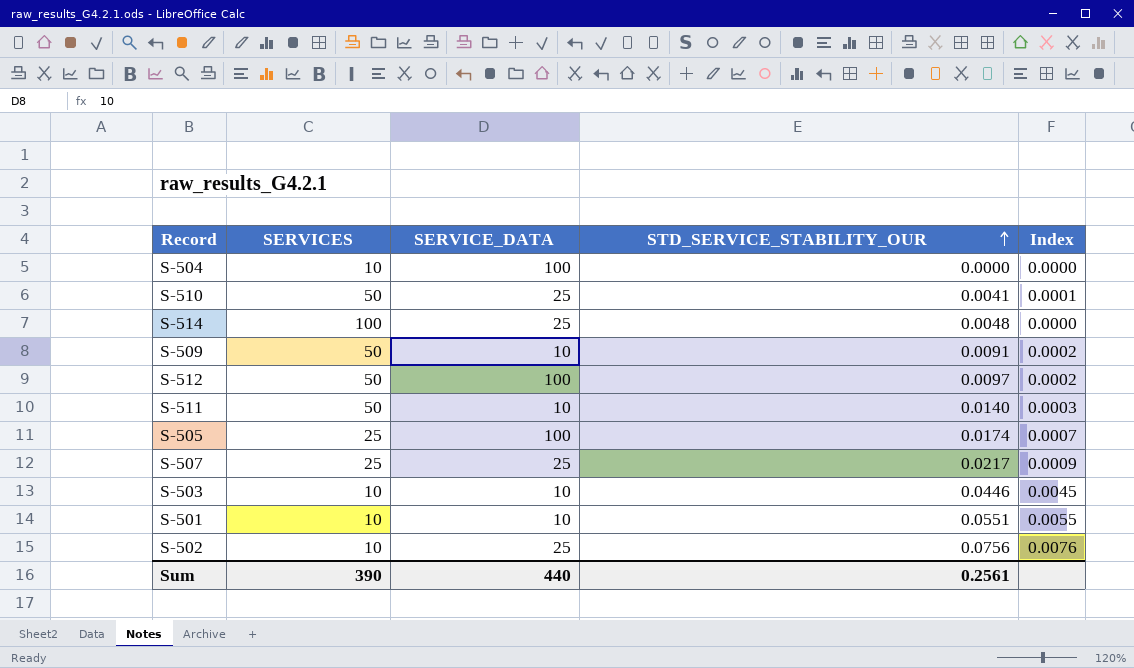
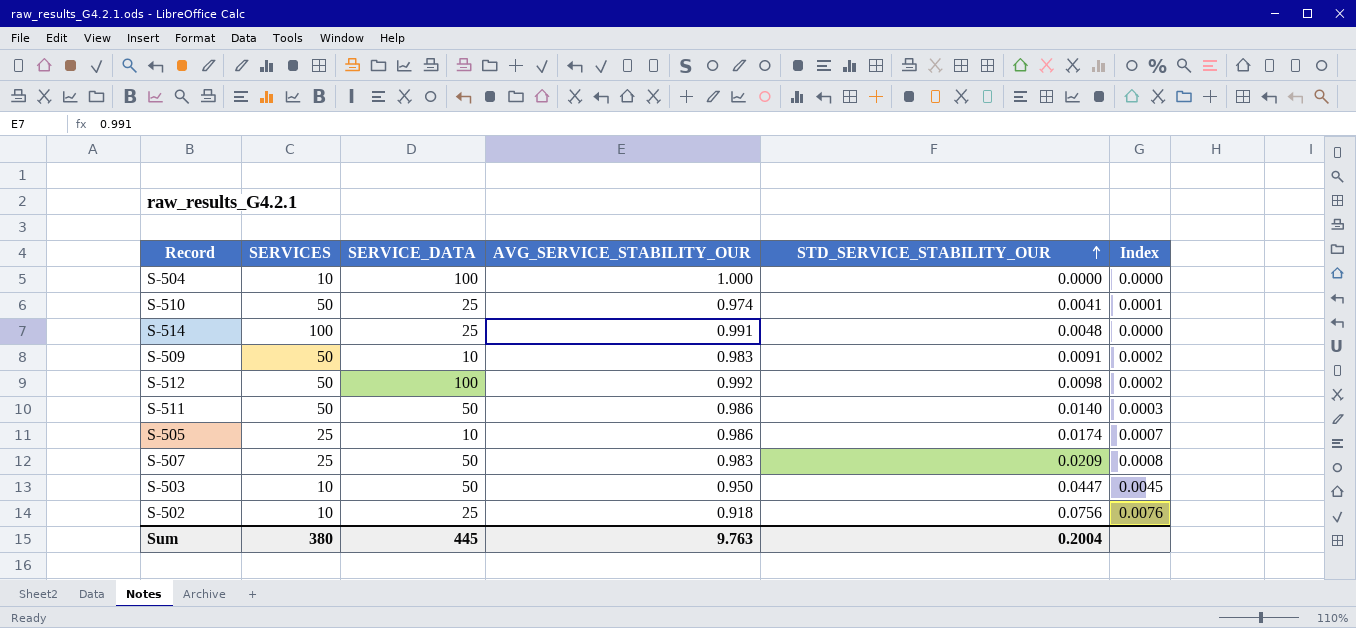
column AVG_SERVICE_STABILITY_OUR | position: none -> 4
row S-501: 10 | 10 | 0.0551 | 0.0055 -> none
S-512 | STD_SERVICE_STABILITY_OUR: 0.0097 -> 0.0098
S-511 | SERVICE_DATA: 10 -> 50
S-505 | SERVICE_DATA: 100 -> 10
S-507 | SERVICE_DATA: 25 -> 50
S-507 | STD_SERVICE_STABILITY_OUR: 0.0217 -> 0.0209
S-507 | Index: 0.0009 -> 0.0008
S-503 | SERVICE_DATA: 10 -> 50
S-503 | STD_SERVICE_STABILITY_OUR: 0.0446 -> 0.0447
Sum | SERVICES: 390 -> 380
Sum | SERVICE_DATA: 440 -> 445
Sum | STD_SERVICE_STABILITY_OUR: 0.2561 -> 0.2004

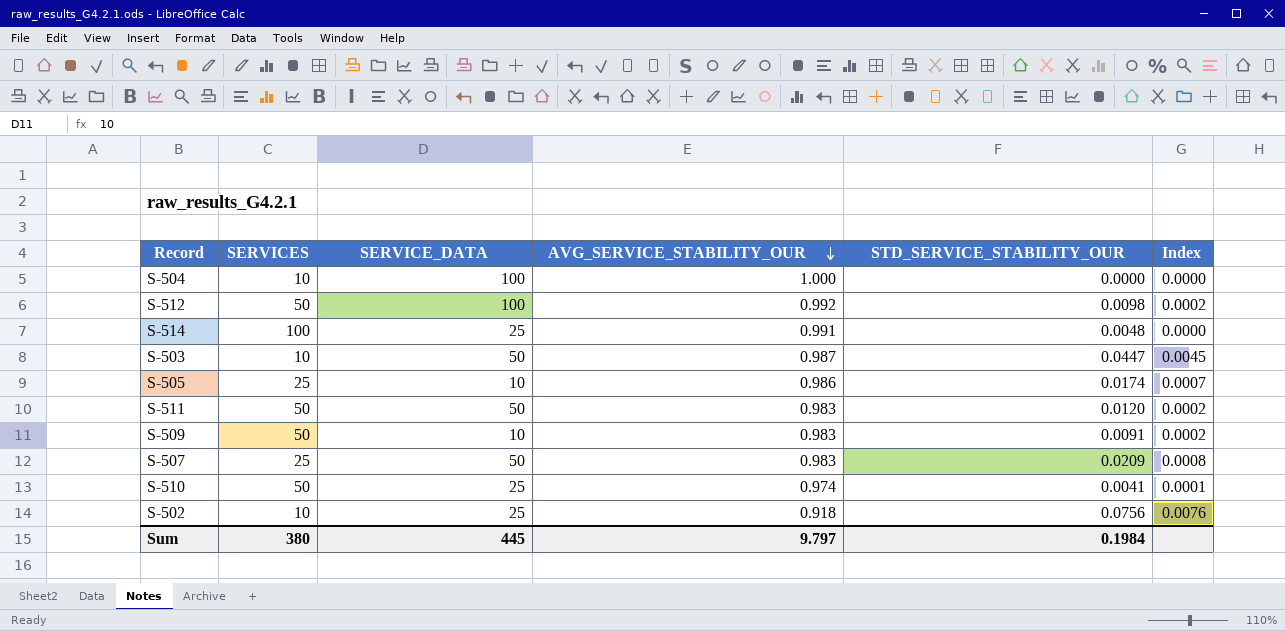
row order: STD_SERVICE_STABILITY_OUR ascending -> AVG_SERVICE_STABILITY_OUR descending
S-503 | AVG_SERVICE_STABILITY_OUR: 0.950 -> 0.987
S-511 | AVG_SERVICE_STABILITY_OUR: 0.986 -> 0.983
S-511 | STD_SERVICE_STABILITY_OUR: 0.0140 -> 0.0120
S-511 | Index: 0.0003 -> 0.0002
Sum | AVG_SERVICE_STABILITY_OUR: 9.763 -> 9.797
Sum | STD_SERVICE_STABILITY_OUR: 0.2004 -> 0.1984

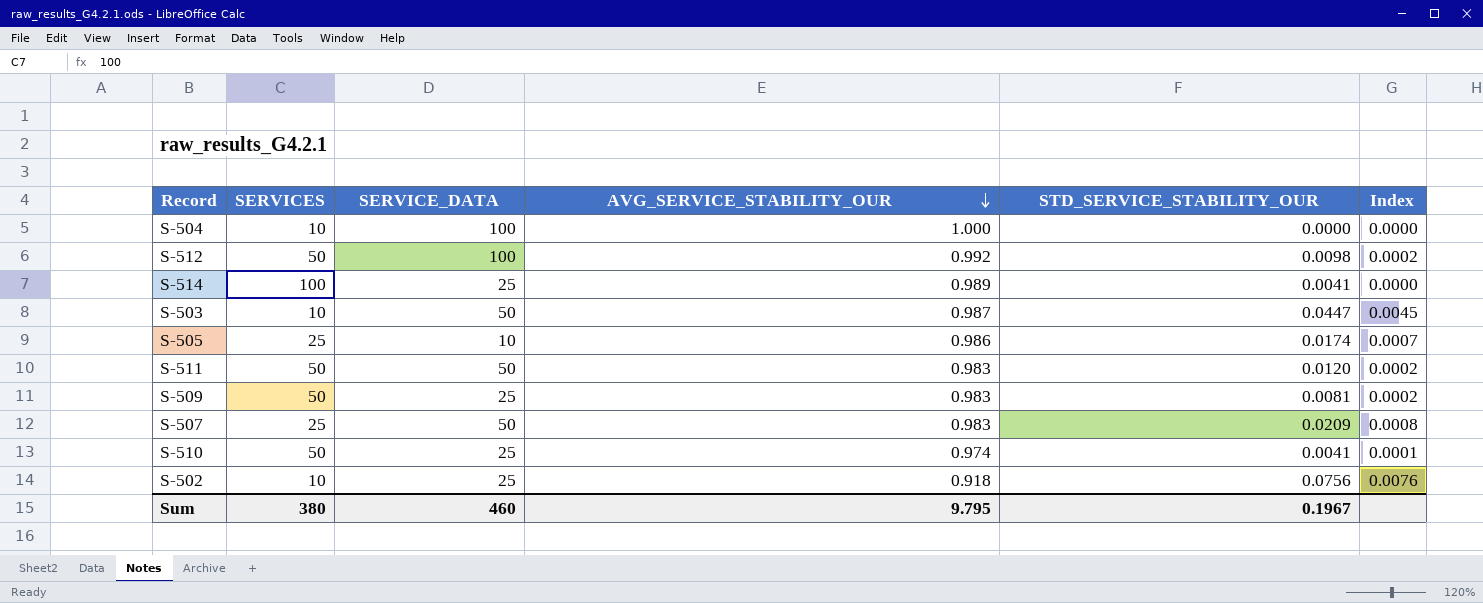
S-514 | AVG_SERVICE_STABILITY_OUR: 0.991 -> 0.989
S-514 | STD_SERVICE_STABILITY_OUR: 0.0048 -> 0.0041
S-509 | SERVICE_DATA: 10 -> 25
S-509 | STD_SERVICE_STABILITY_OUR: 0.0091 -> 0.0081
Sum | SERVICE_DATA: 445 -> 460
Sum | AVG_SERVICE_STABILITY_OUR: 9.797 -> 9.795
Sum | STD_SERVICE_STABILITY_OUR: 0.1984 -> 0.1967

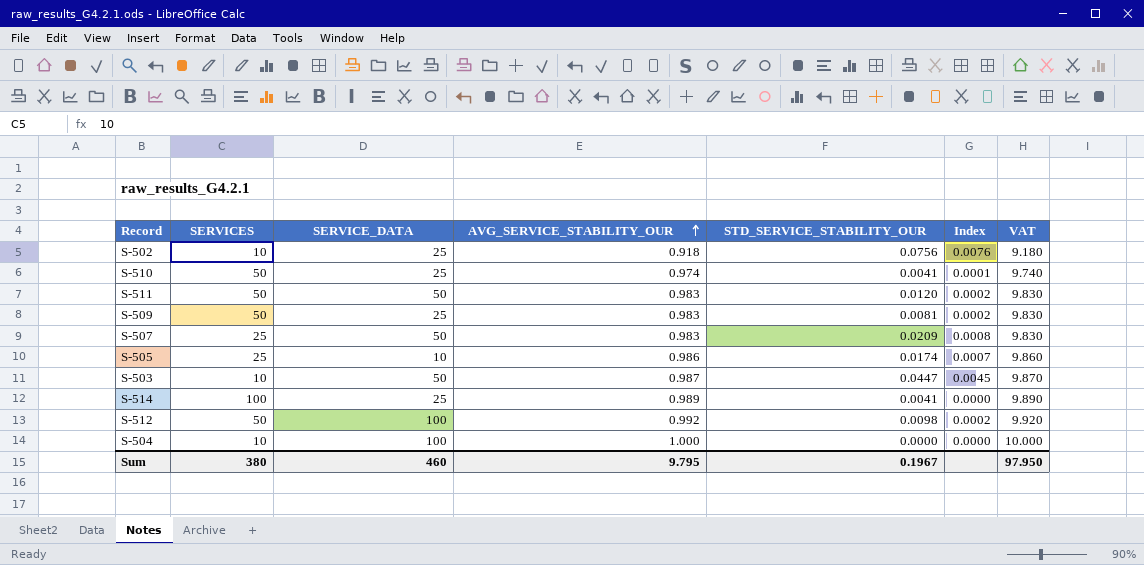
row order: AVG_SERVICE_STABILITY_OUR descending -> AVG_SERVICE_STABILITY_OUR ascending
column VAT | formula: none -> [AVG_SERVICE_STABILITY_OUR] * 10

